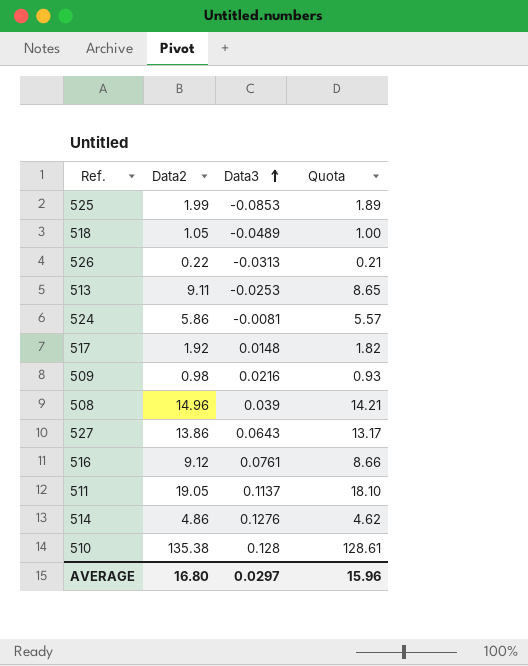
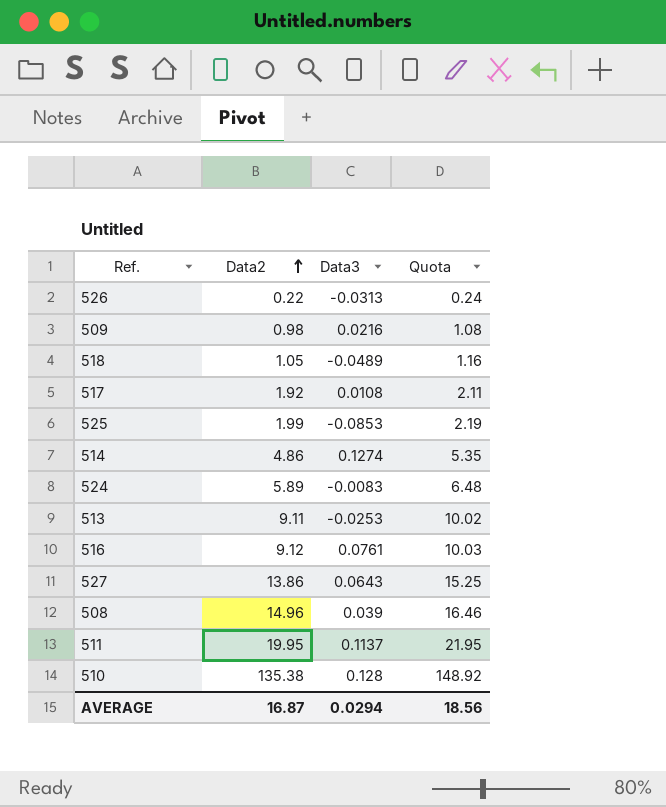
row order: Data3 ascending -> Data2 ascending
column Quota | formula: [Data2] * 0.95 -> [Data2] * 1.1
517 | Data3: 0.0148 -> 0.0108
514 | Data3: 0.1276 -> 0.1274
524 | Data2: 5.86 -> 5.89
524 | Data3: -0.0081 -> -0.0083
511 | Data2: 19.05 -> 19.95
AVERAGE | Data2: 16.80 -> 16.87
AVERAGE | Data3: 0.0297 -> 0.0294
AVERAGE | Quota: 15.96 -> 18.56

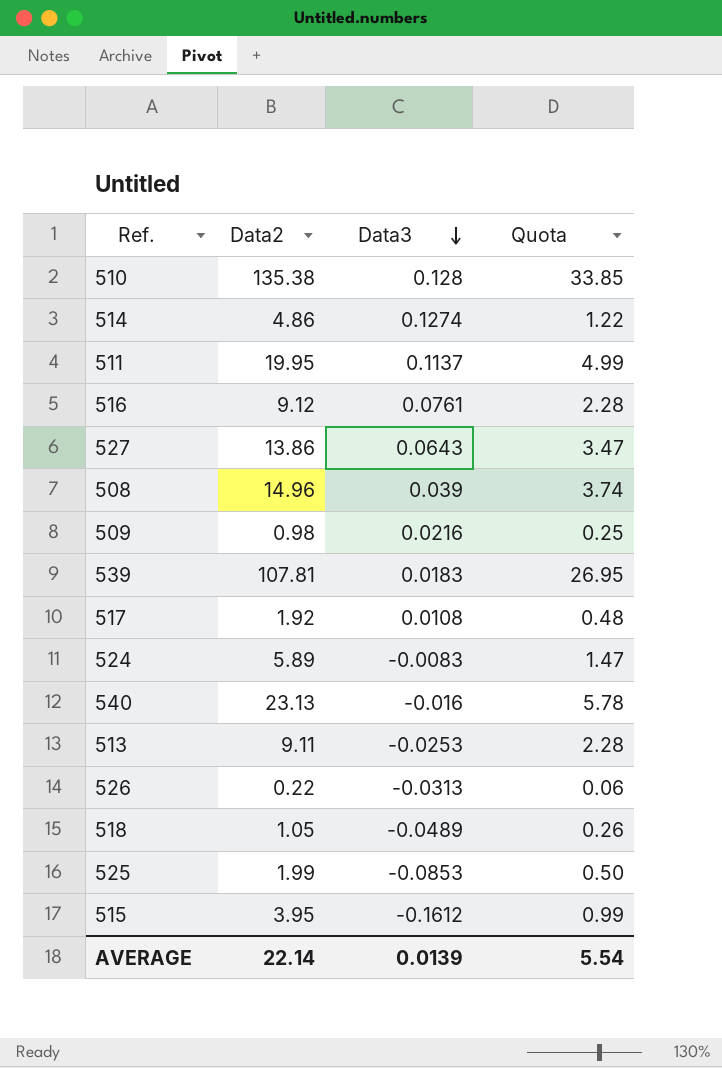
row order: Data2 ascending -> Data3 descending
column Quota | formula: [Data2] * 1.1 -> [Data2] * 0.25
row 539: none -> 107.81 | 0.0183 | 26.95
row 540: none -> 23.13 | -0.016 | 5.78
row 515: none -> 3.95 | -0.1612 | 0.99
AVERAGE | Data2: 16.87 -> 22.14
AVERAGE | Data3: 0.0294 -> 0.0139
AVERAGE | Quota: 18.56 -> 5.54

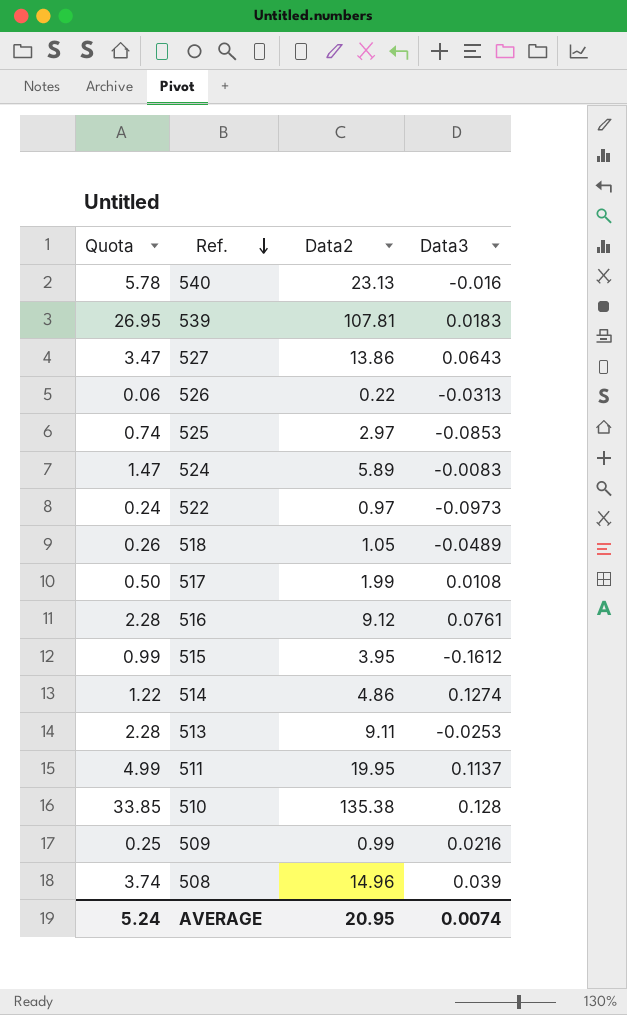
row order: Data3 descending -> Ref. descending
column Quota | position: 4 -> 1
525 | Quota: 0.50 -> 0.74
525 | Data2: 1.99 -> 2.97
row 522: none -> 0.24 | 0.97 | -0.0973
517 | Quota: 0.48 -> 0.50
517 | Data2: 1.92 -> 1.99
509 | Data2: 0.98 -> 0.99
AVERAGE | Quota: 5.54 -> 5.24
AVERAGE | Data2: 22.14 -> 20.95
AVERAGE | Data3: 0.0139 -> 0.0074

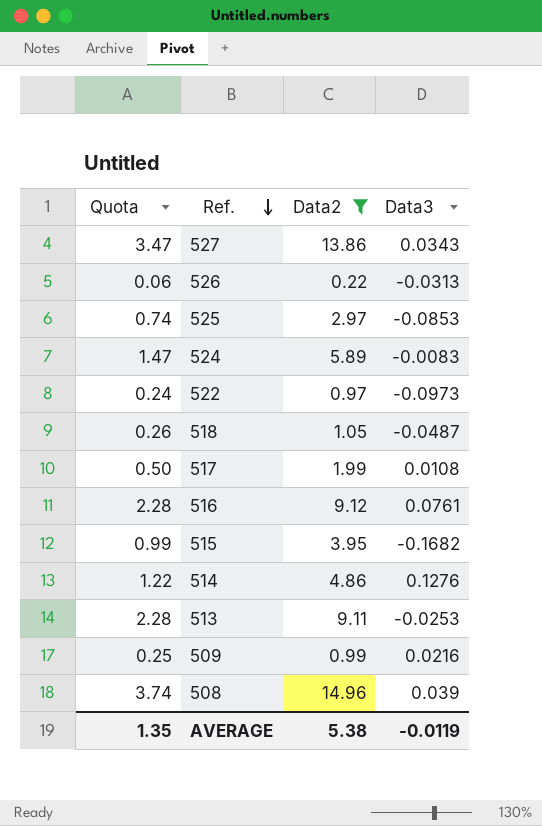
filter: none -> Data2 <= 14.96
527 | Data3: 0.0643 -> 0.0343
518 | Data3: -0.0489 -> -0.0487
515 | Data3: -0.1612 -> -0.1682
514 | Data3: 0.1274 -> 0.1276
AVERAGE | Quota: 5.24 -> 1.35
AVERAGE | Data2: 20.95 -> 5.38
AVERAGE | Data3: 0.0074 -> -0.0119

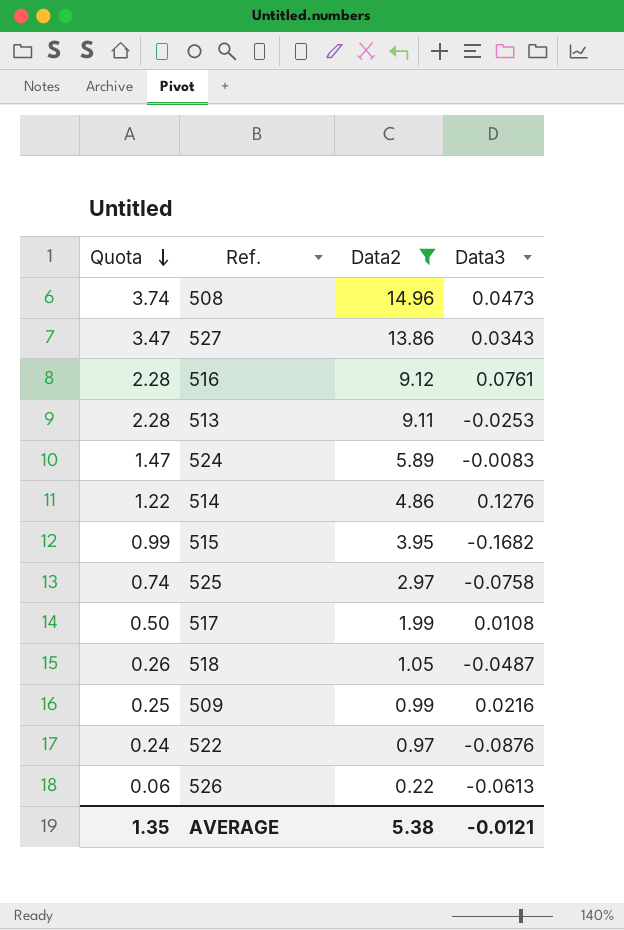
row order: Ref. descending -> Quota descending
508 | Data3: 0.039 -> 0.0473
525 | Data3: -0.0853 -> -0.0758
522 | Data3: -0.0973 -> -0.0876
526 | Data3: -0.0313 -> -0.0613
AVERAGE | Data3: -0.0119 -> -0.0121

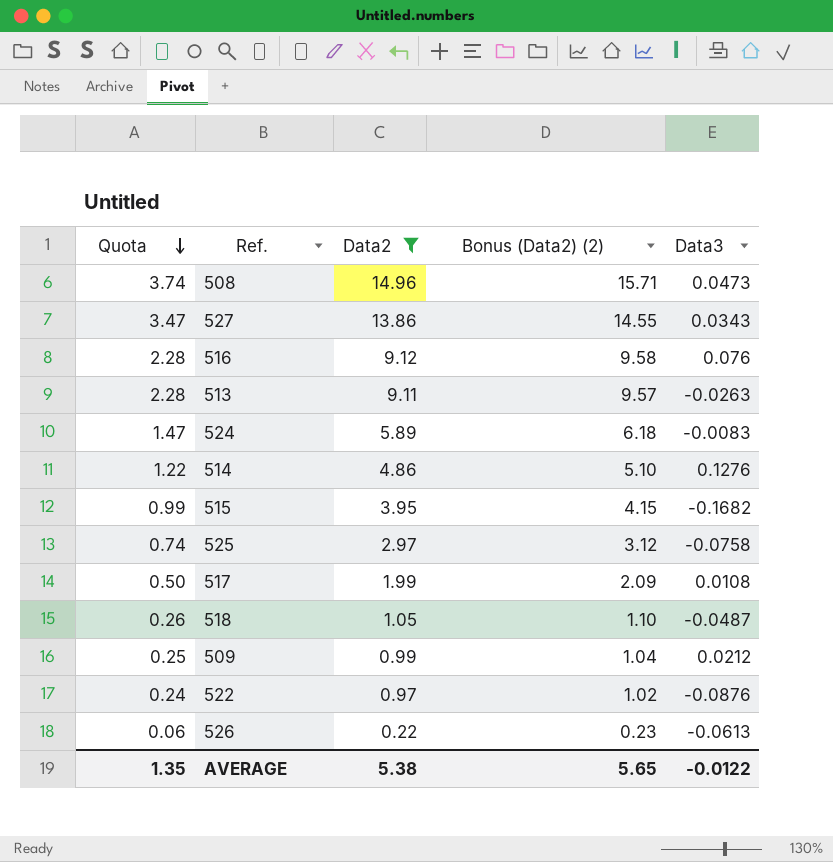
column Bonus (Data2) (2) | formula: none -> [Data2] * 1.05
516 | Data3: 0.0761 -> 0.076
513 | Data3: -0.0253 -> -0.0263
509 | Data3: 0.0216 -> 0.0212
AVERAGE | Data3: -0.0121 -> -0.0122

